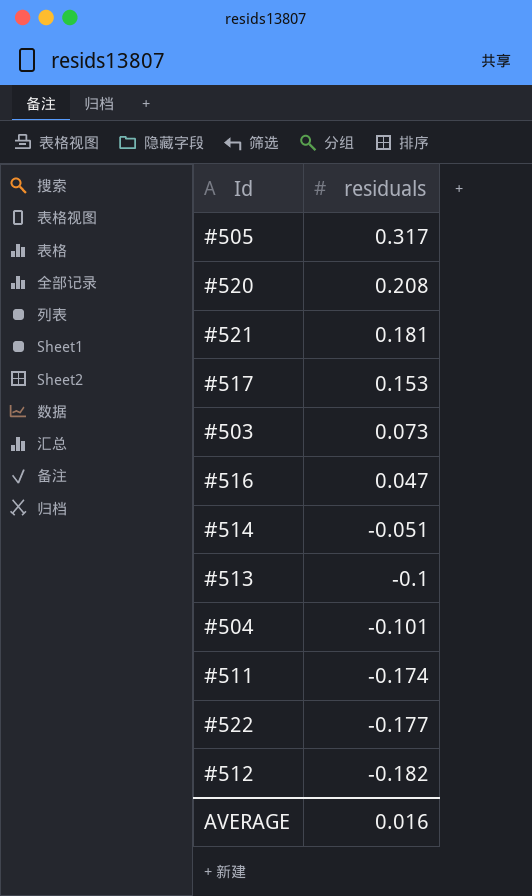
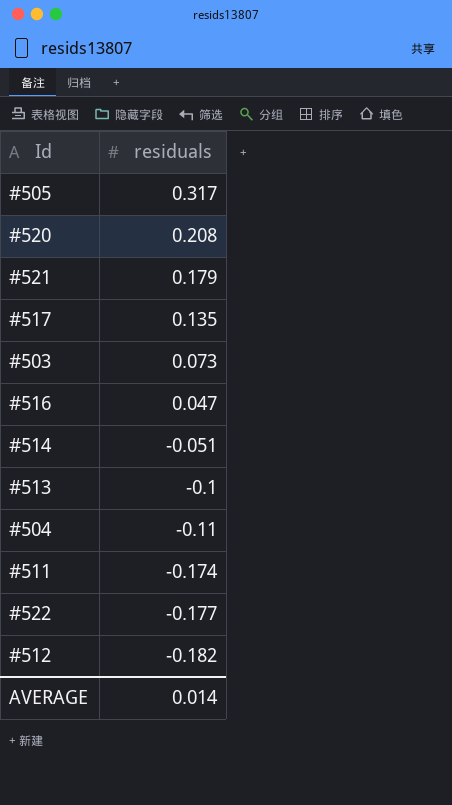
#521 | residuals: 0.181 -> 0.179
#517 | residuals: 0.153 -> 0.135
#504 | residuals: -0.101 -> -0.11
AVERAGE | residuals: 0.016 -> 0.014

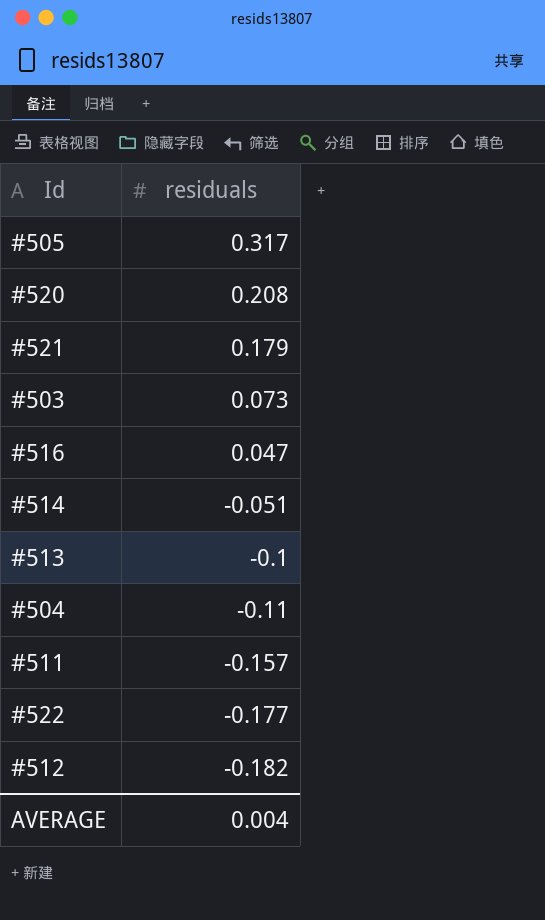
row #517: 0.135 -> none
#511 | residuals: -0.174 -> -0.157
AVERAGE | residuals: 0.014 -> 0.004

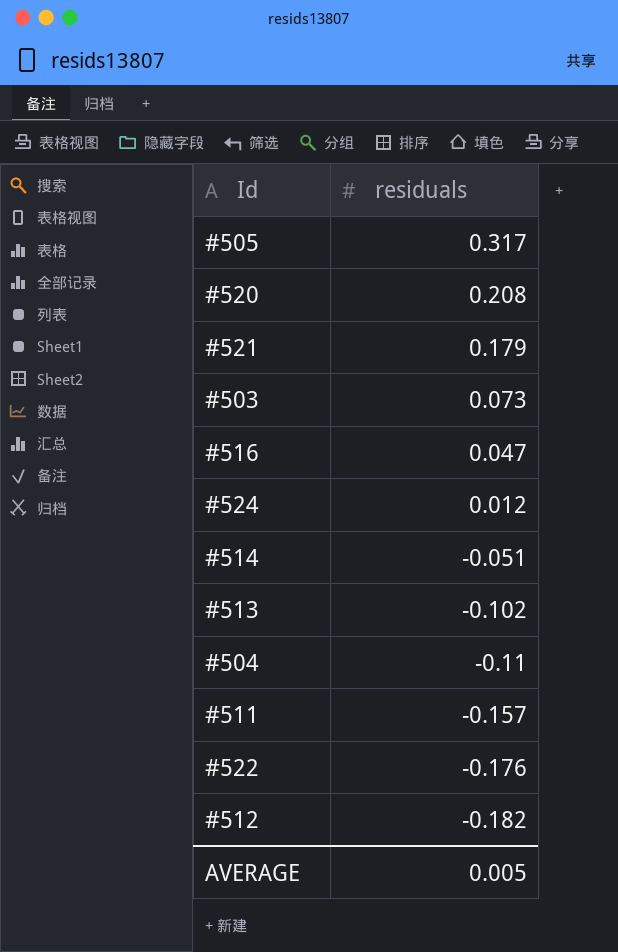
row #524: none -> 0.012
#513 | residuals: -0.1 -> -0.102
#522 | residuals: -0.177 -> -0.176
AVERAGE | residuals: 0.004 -> 0.005

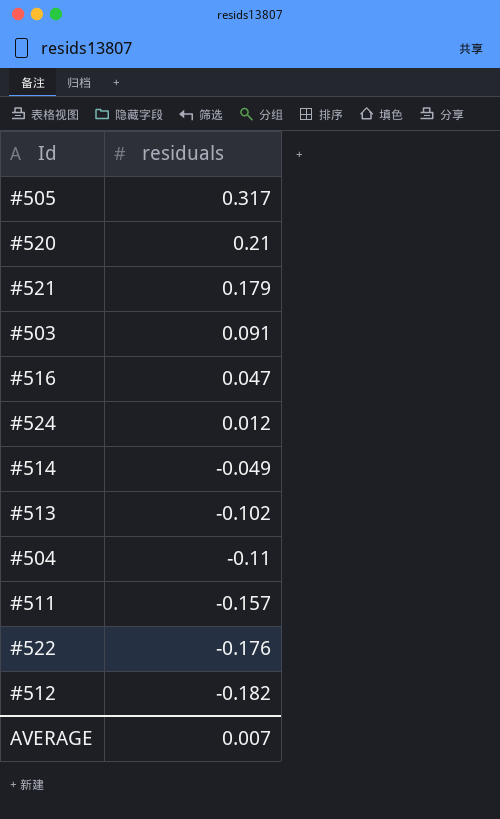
#520 | residuals: 0.208 -> 0.21
#503 | residuals: 0.073 -> 0.091
#514 | residuals: -0.051 -> -0.049
AVERAGE | residuals: 0.005 -> 0.007

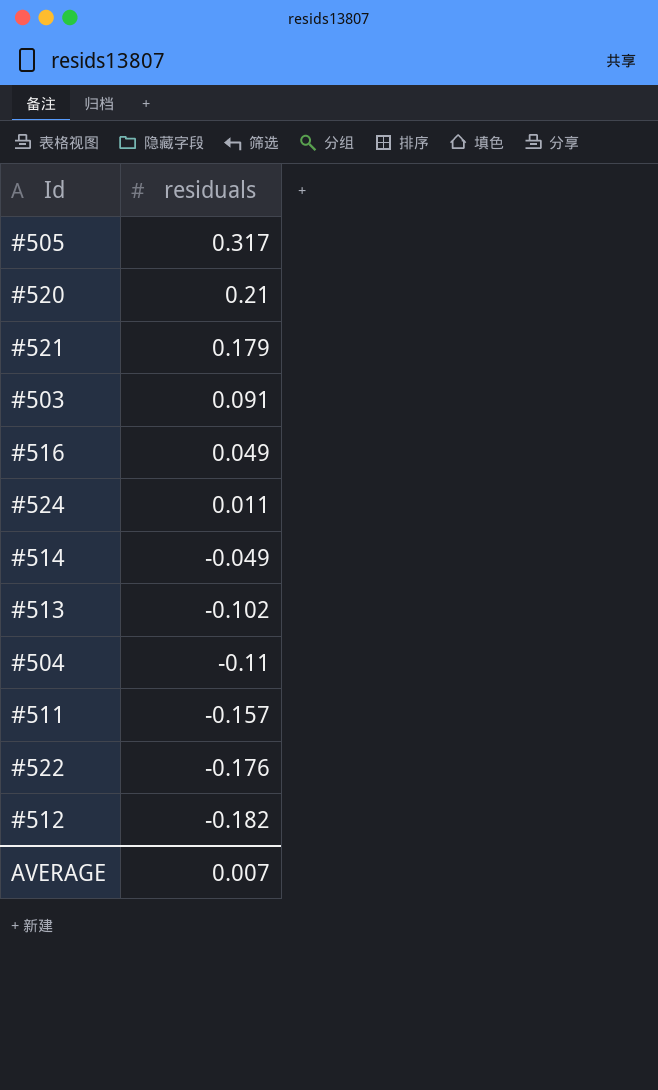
#516 | residuals: 0.047 -> 0.049
#524 | residuals: 0.012 -> 0.011

